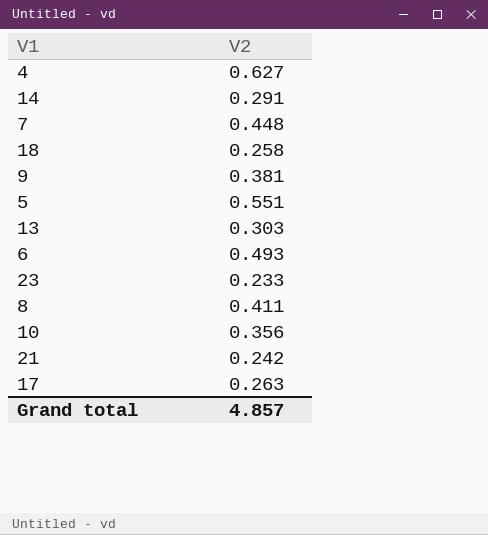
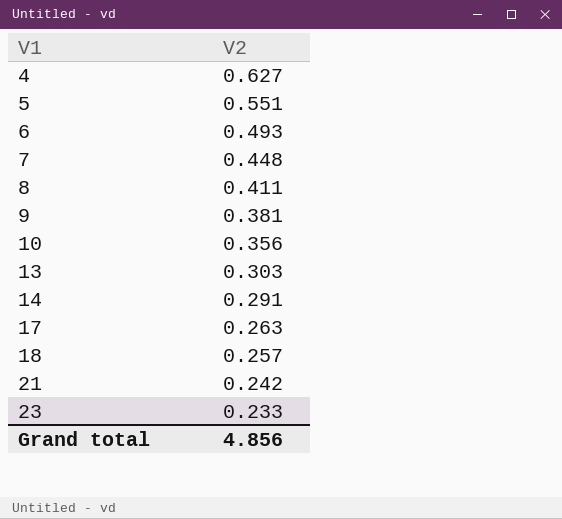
row order: none -> V1 ascending
18 | V2: 0.258 -> 0.257
Grand total | V2: 4.857 -> 4.856

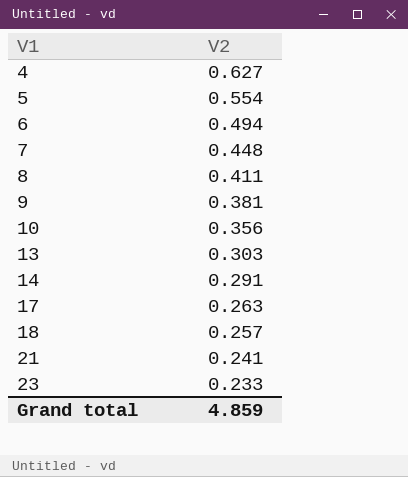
5 | V2: 0.551 -> 0.554
6 | V2: 0.493 -> 0.494
21 | V2: 0.242 -> 0.241
Grand total | V2: 4.856 -> 4.859

